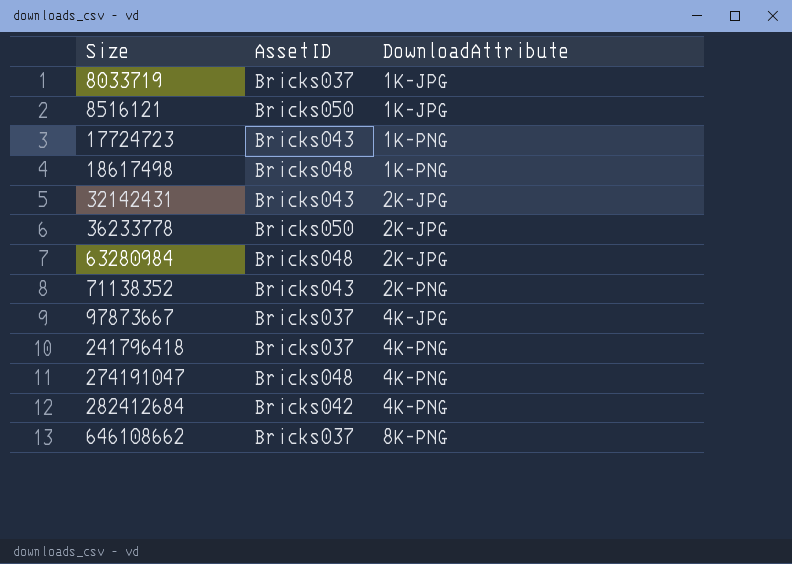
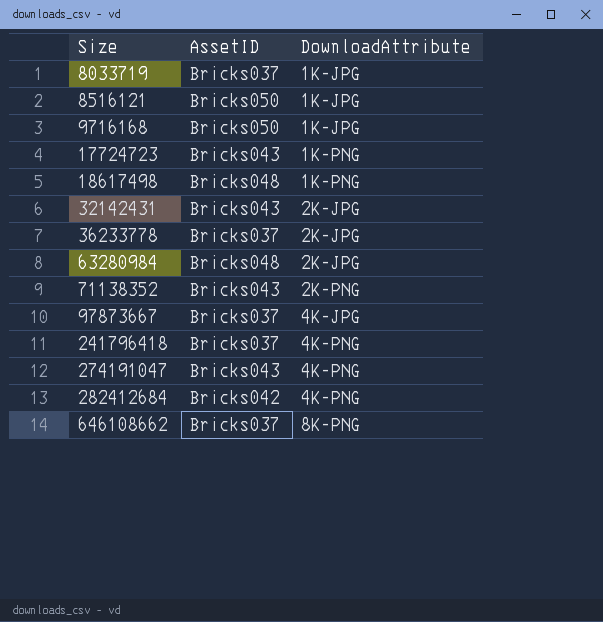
row 9716168: none -> Bricks050 | 1K-JPG
36233778 | AssetID: Bricks050 -> Bricks037
274191047 | AssetID: Bricks048 -> Bricks043

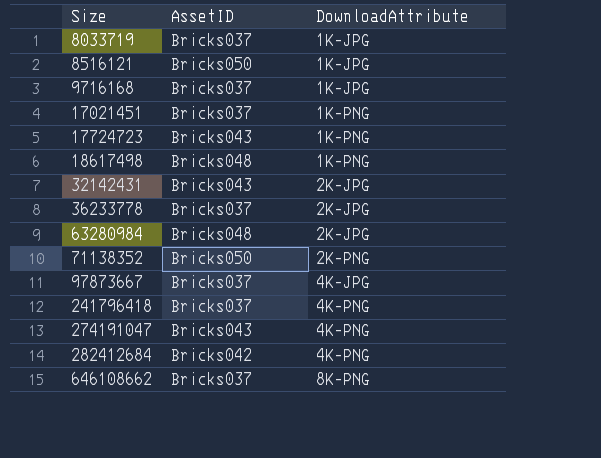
9716168 | AssetID: Bricks050 -> Bricks037
row 17021451: none -> Bricks037 | 1K-PNG
71138352 | AssetID: Bricks043 -> Bricks050

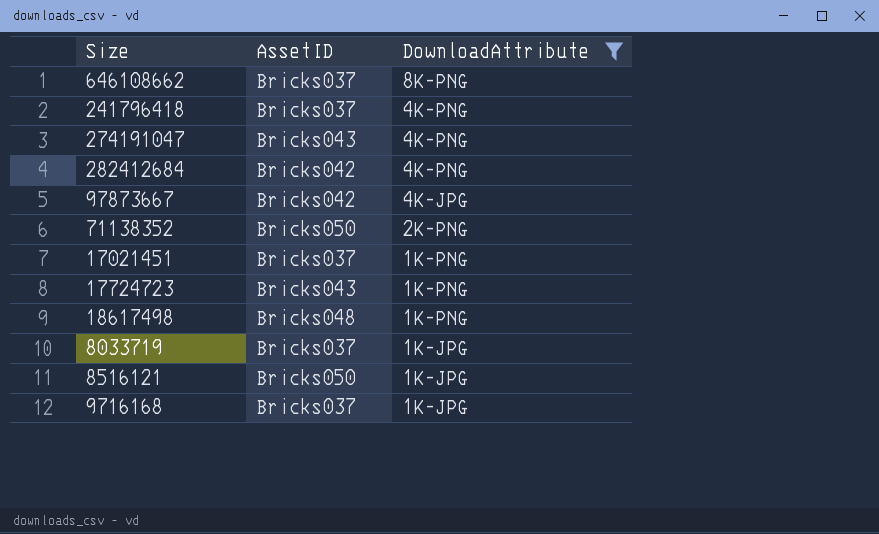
filter: none -> DownloadAttribute != 2K-JPG
row order: Size ascending -> DownloadAttribute descending
97873667 | AssetID: Bricks037 -> Bricks042

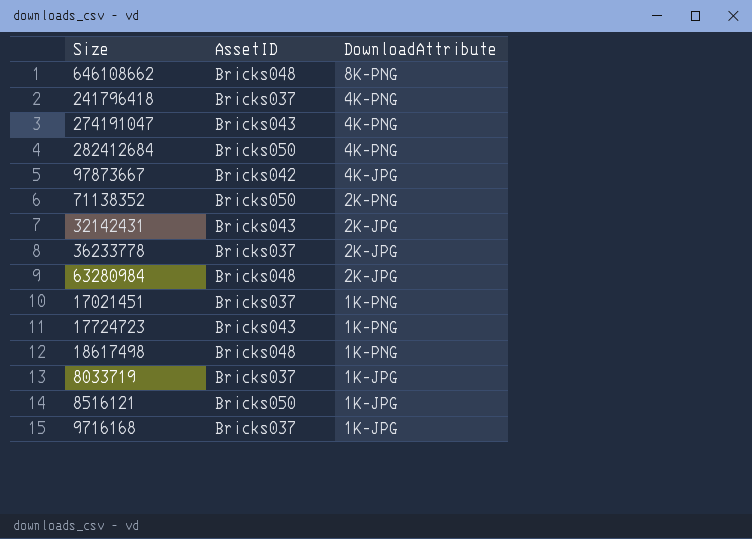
filter: DownloadAttribute != 2K-JPG -> none
646108662 | AssetID: Bricks037 -> Bricks048
282412684 | AssetID: Bricks042 -> Bricks050

